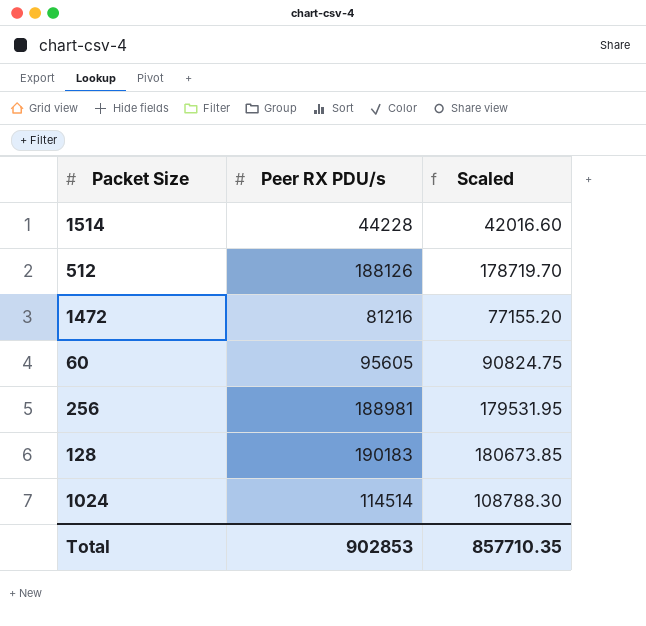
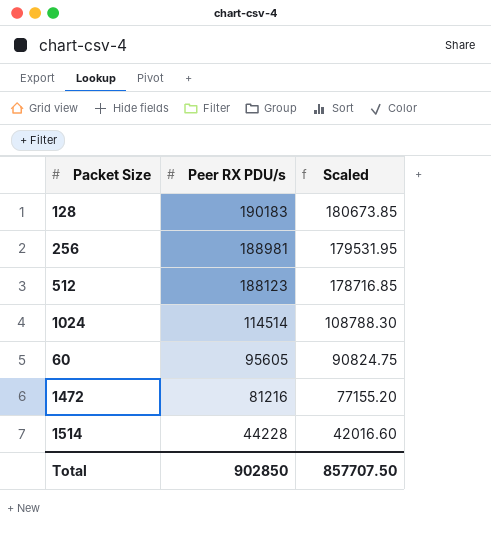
row order: none -> Peer RX PDU/s descending
512 | Peer RX PDU/s: 188126 -> 188123
512 | Scaled: 178719.70 -> 178716.85
Total | Peer RX PDU/s: 902853 -> 902850
Total | Scaled: 857710.35 -> 857707.50

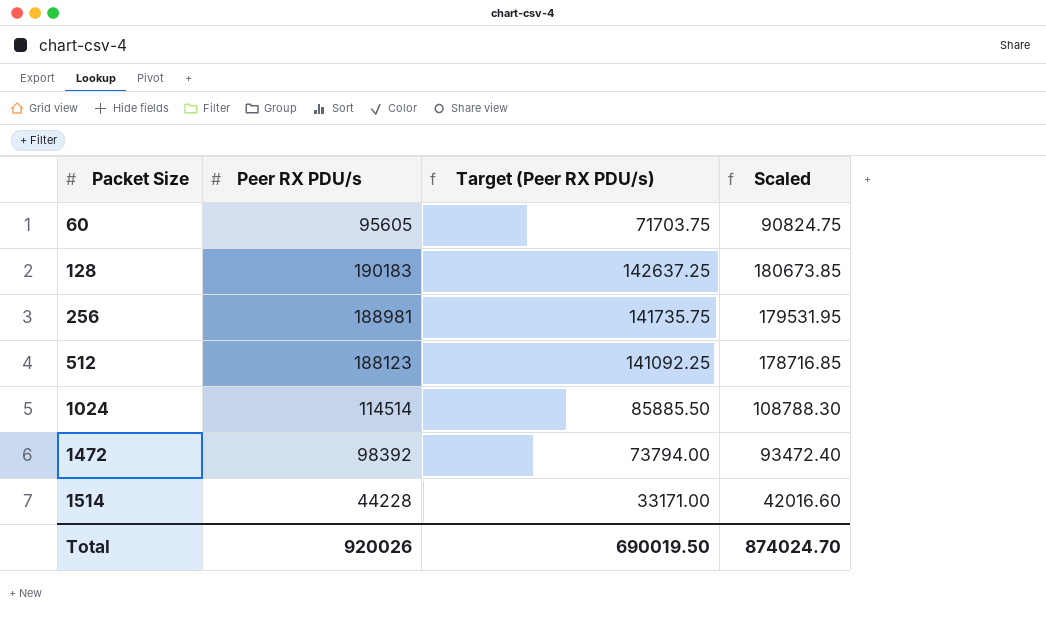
row order: Peer RX PDU/s descending -> Packet Size ascending
column Target (Peer RX PDU/s) | formula: none -> [Peer RX PDU/s] * 0.75
1472 | Peer RX PDU/s: 81216 -> 98392
1472 | Scaled: 77155.20 -> 93472.40
Total | Peer RX PDU/s: 902850 -> 920026
Total | Scaled: 857707.50 -> 874024.70

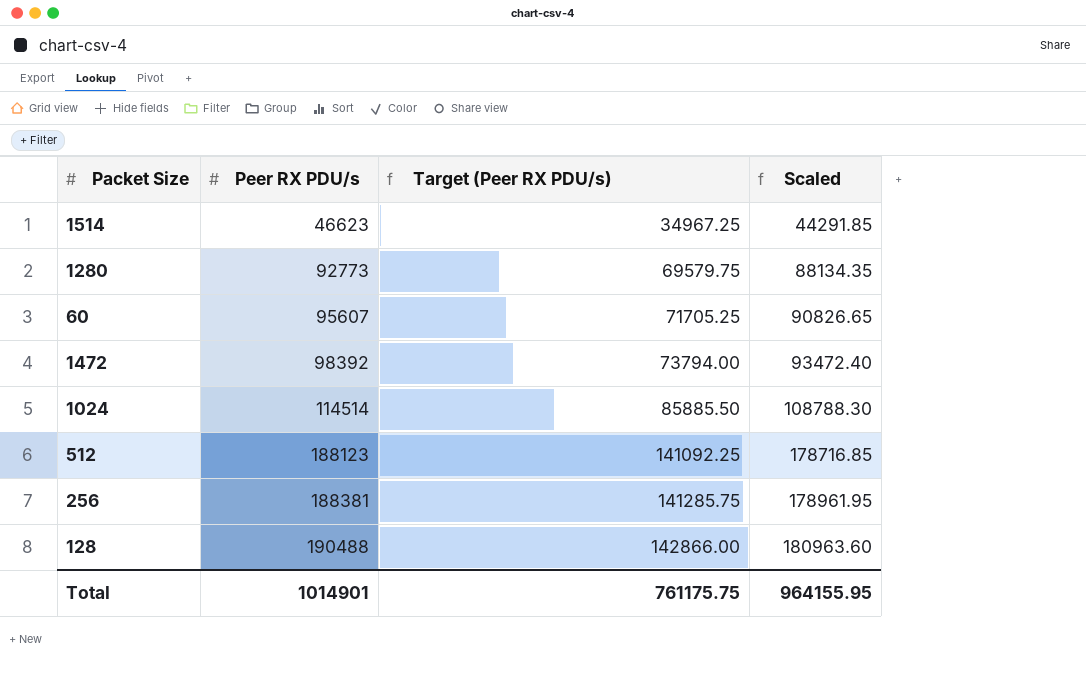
row order: Packet Size ascending -> Peer RX PDU/s ascending
1514 | Peer RX PDU/s: 44228 -> 46623
1514 | Target (Peer RX PDU/s): 33171.00 -> 34967.25
1514 | Scaled: 42016.60 -> 44291.85
row 1280: none -> 92773 | 69579.75 | 88134.35
60 | Peer RX PDU/s: 95605 -> 95607
60 | Target (Peer RX PDU/s): 71703.75 -> 71705.25
60 | Scaled: 90824.75 -> 90826.65
256 | Peer RX PDU/s: 188981 -> 188381
256 | Target (Peer RX PDU/s): 141735.75 -> 141285.75
256 | Scaled: 179531.95 -> 178961.95
128 | Peer RX PDU/s: 190183 -> 190488
128 | Target (Peer RX PDU/s): 142637.25 -> 142866.00
128 | Scaled: 180673.85 -> 180963.60
Total | Peer RX PDU/s: 920026 -> 1014901
Total | Target (Peer RX PDU/s): 690019.50 -> 761175.75
Total | Scaled: 874024.70 -> 964155.95

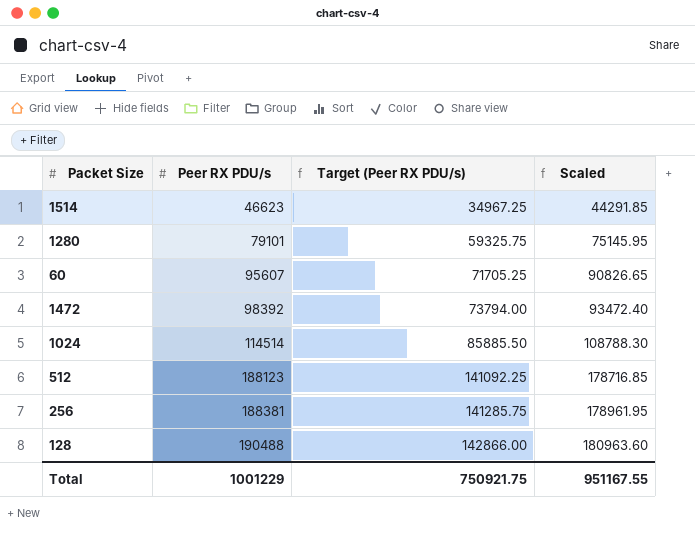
1280 | Peer RX PDU/s: 92773 -> 79101
1280 | Target (Peer RX PDU/s): 69579.75 -> 59325.75
1280 | Scaled: 88134.35 -> 75145.95
Total | Peer RX PDU/s: 1014901 -> 1001229
Total | Target (Peer RX PDU/s): 761175.75 -> 750921.75
Total | Scaled: 964155.95 -> 951167.55

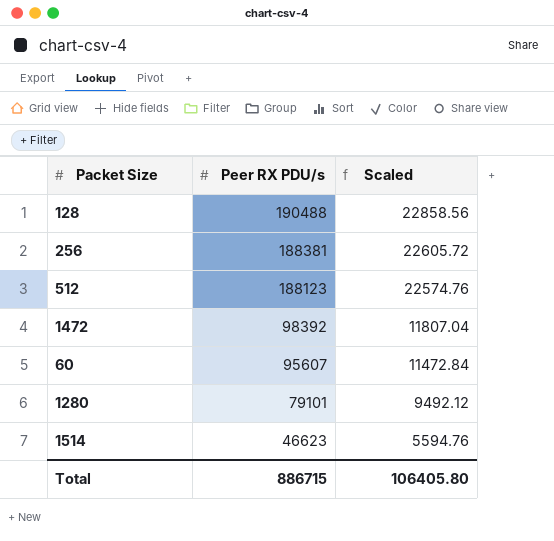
row order: Peer RX PDU/s ascending -> Peer RX PDU/s descending
column Target (Peer RX PDU/s) | formula: [Peer RX PDU/s] * 0.75 -> none
column Scaled | formula: [Peer RX PDU/s] * 0.95 -> [Peer RX PDU/s] * 0.12
row 1024: 114514 | 85885.50 | 108788.30 -> none
Total | Peer RX PDU/s: 1001229 -> 886715
Total | Scaled: 951167.55 -> 106405.80

